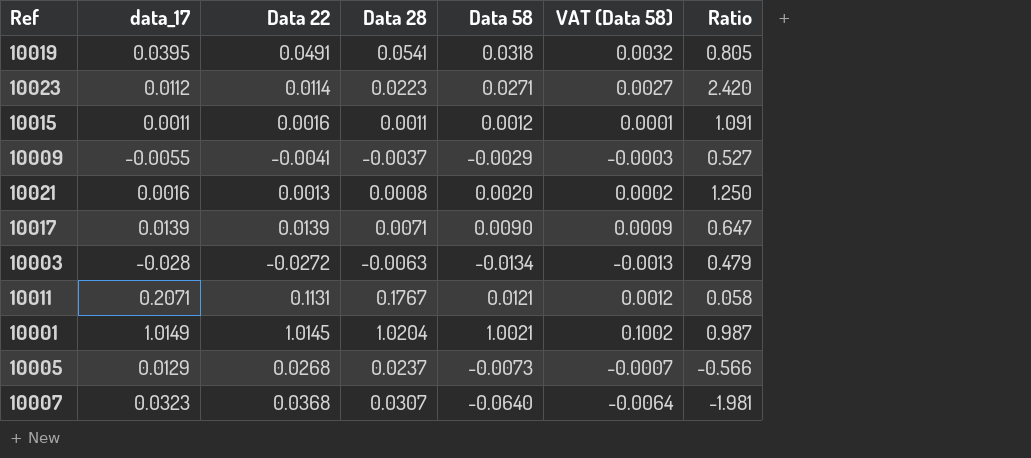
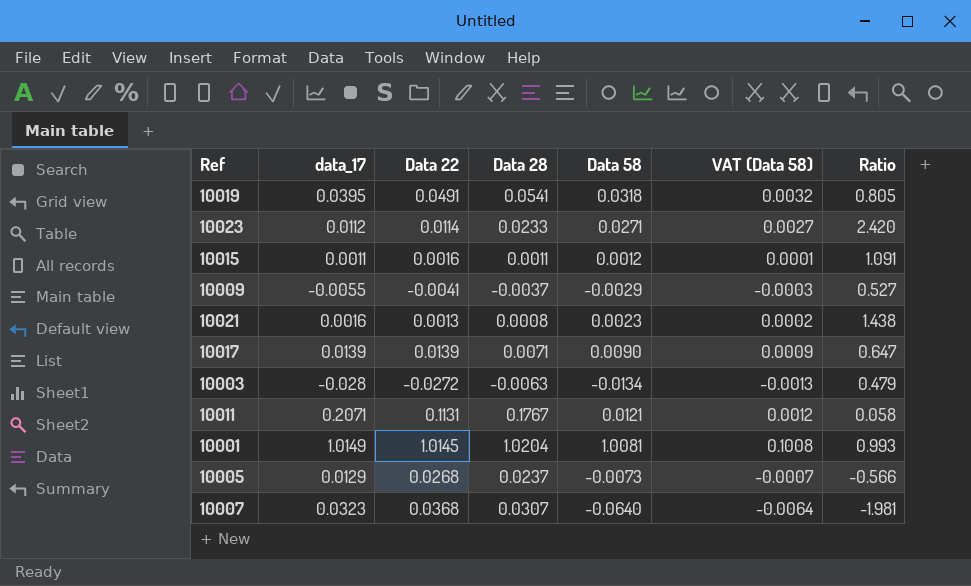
10023 | Data 28: 0.0223 -> 0.0233
10021 | Data 58: 0.0020 -> 0.0023
10021 | Ratio: 1.250 -> 1.438
10001 | Data 58: 1.0021 -> 1.0081
10001 | VAT (Data 58): 0.1002 -> 0.1008
10001 | Ratio: 0.987 -> 0.993

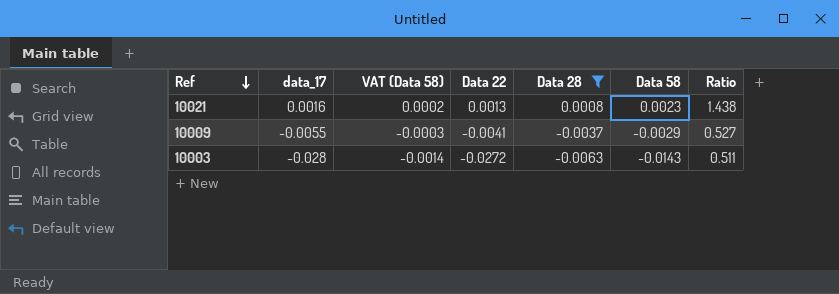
filter: none -> Data 28 <= 0.0008
row order: none -> Ref descending
column VAT (Data 58) | position: 6 -> 3
10003 | VAT (Data 58): -0.0013 -> -0.0014
10003 | Data 58: -0.0134 -> -0.0143
10003 | Ratio: 0.479 -> 0.511

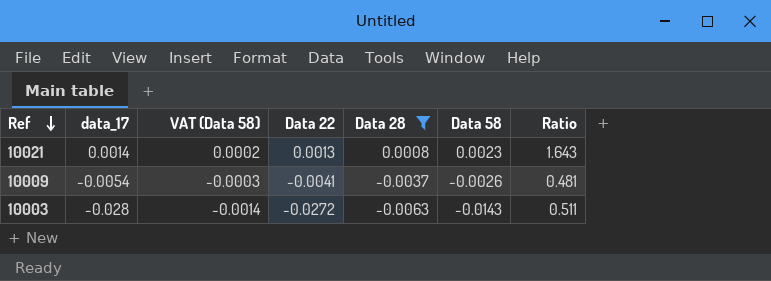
10021 | data_17: 0.0016 -> 0.0014
10021 | Ratio: 1.438 -> 1.643
10009 | data_17: -0.0055 -> -0.0054
10009 | Data 58: -0.0029 -> -0.0026
10009 | Ratio: 0.527 -> 0.481

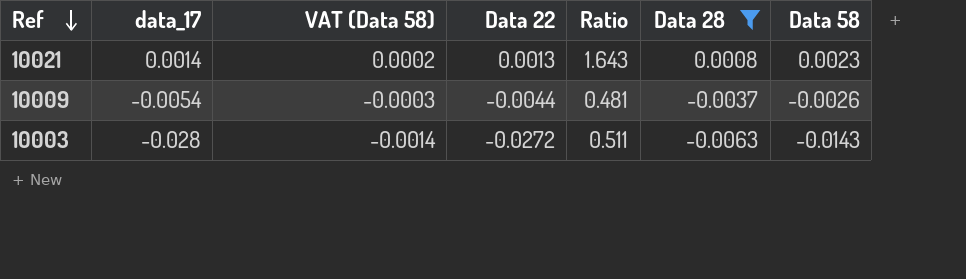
column Ratio | position: 7 -> 5
10009 | Data 22: -0.0041 -> -0.0044

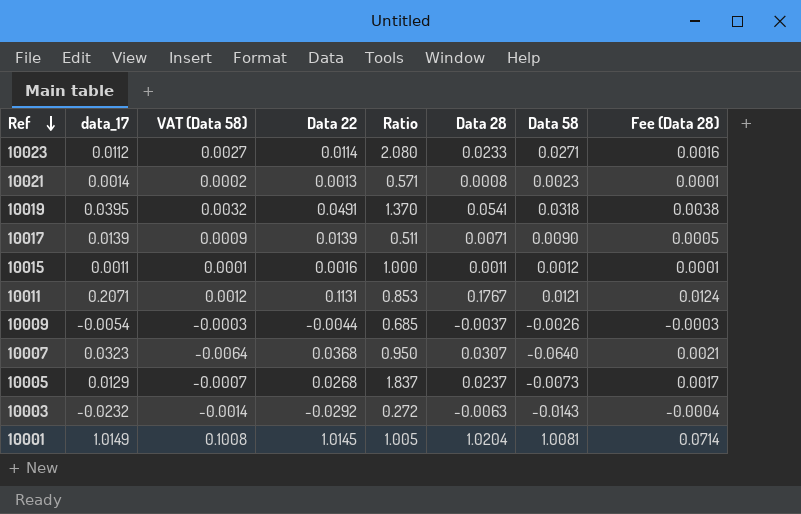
filter: Data 28 <= 0.0008 -> none
column Ratio | formula: [Data 58] / [data_17] -> [Data 28] / [data_17]
column Fee (Data 28) | formula: none -> [Data 28] * 0.07
10003 | data_17: -0.028 -> -0.0232
10003 | Data 22: -0.0272 -> -0.0292

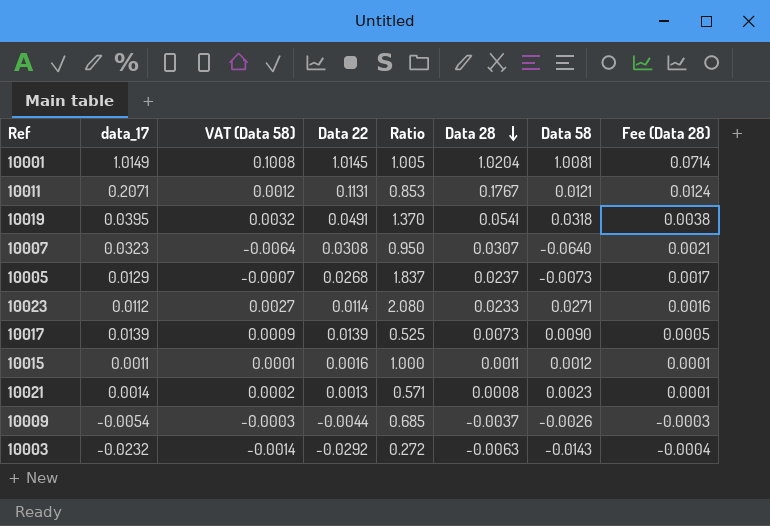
row order: Ref descending -> Data 28 descending
10007 | Data 22: 0.0368 -> 0.0308
10017 | Ratio: 0.511 -> 0.525
10017 | Data 28: 0.0071 -> 0.0073

